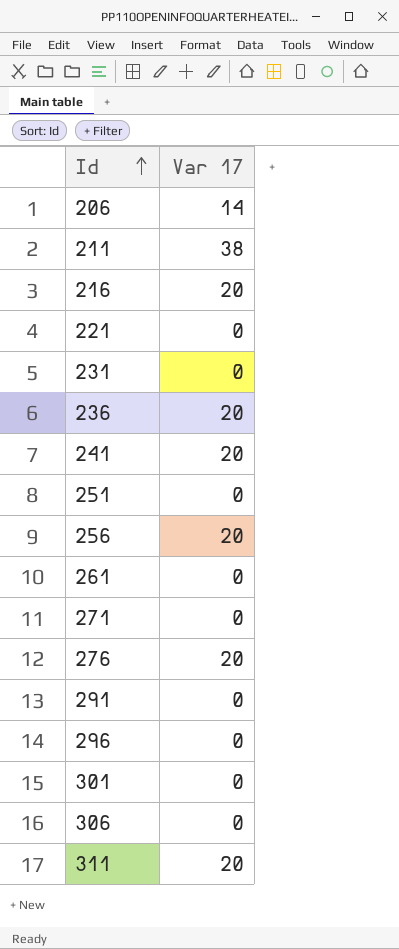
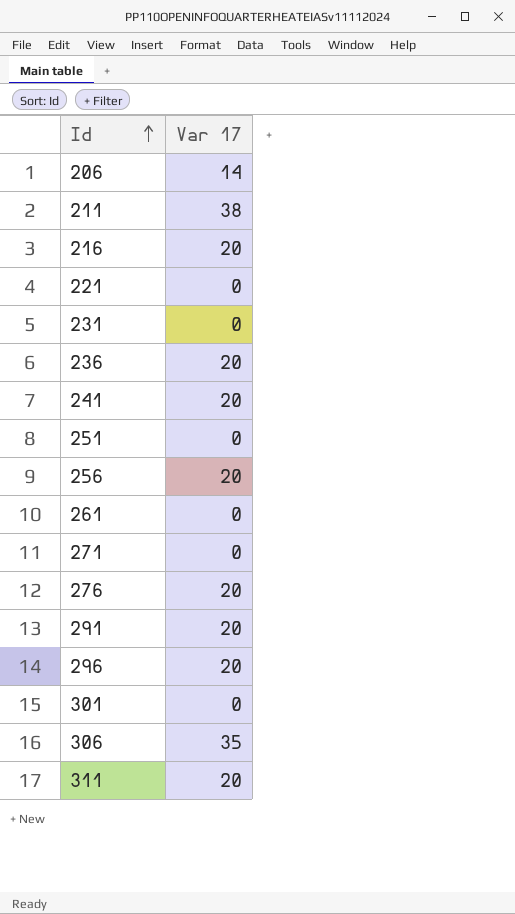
291 | Var 17: 0 -> 20
296 | Var 17: 0 -> 20
306 | Var 17: 0 -> 35

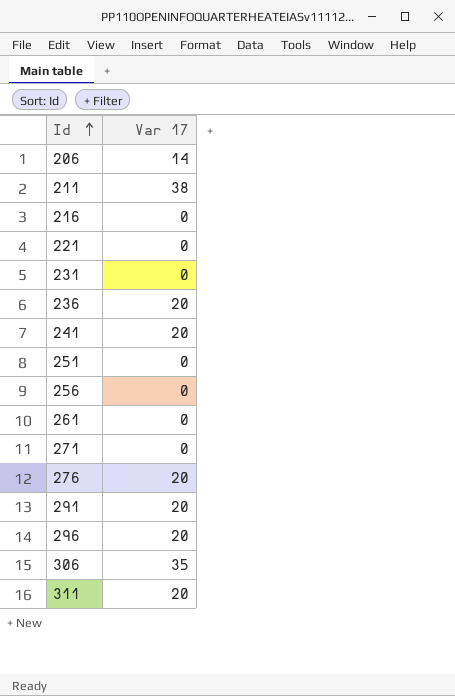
row 301: 0 -> none
216 | Var 17: 20 -> 0
256 | Var 17: 20 -> 0

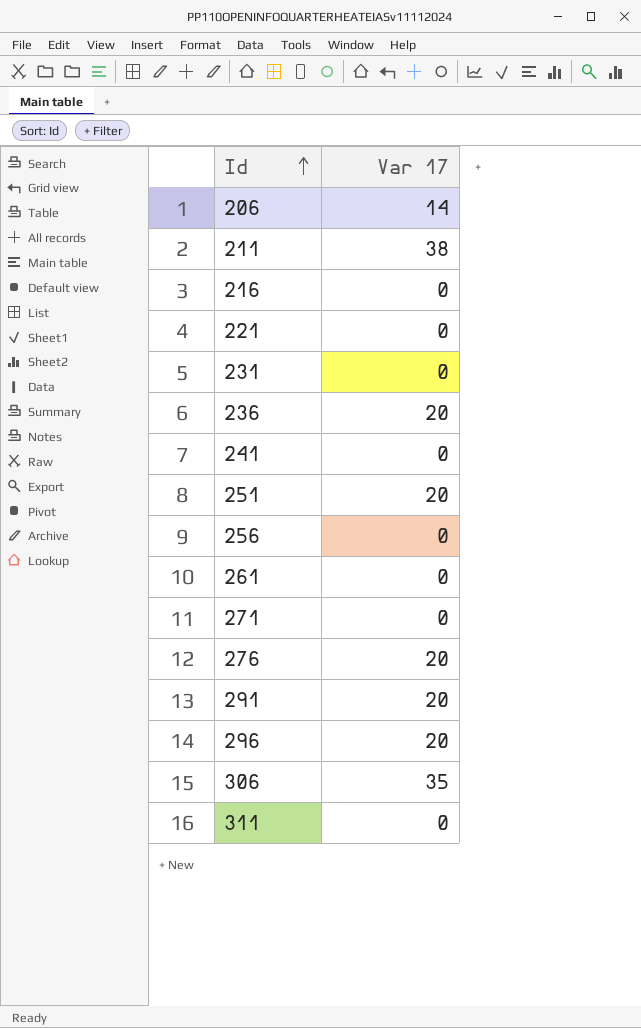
241 | Var 17: 20 -> 0
251 | Var 17: 0 -> 20
311 | Var 17: 20 -> 0

